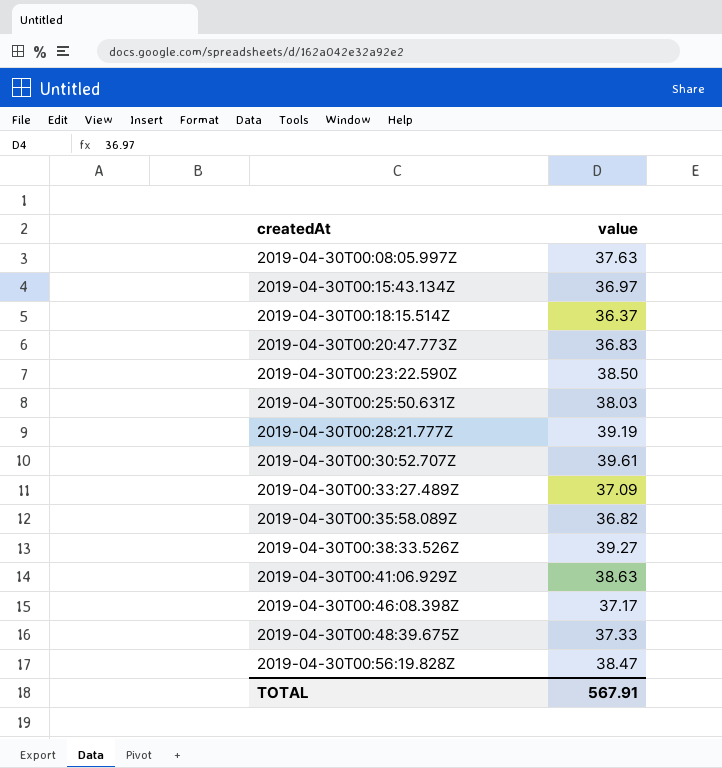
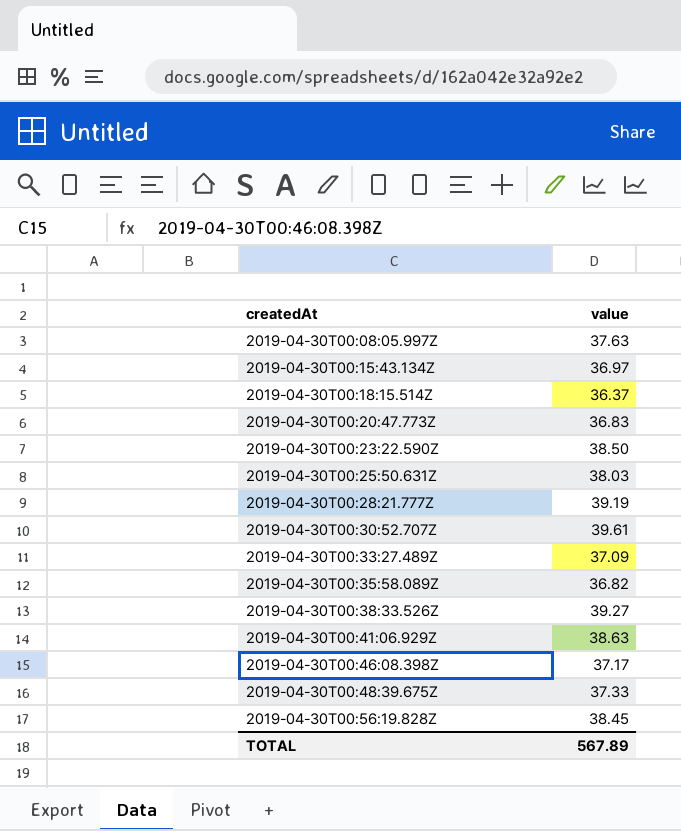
2019-04-30T00:56:19.828Z | value: 38.47 -> 38.45
TOTAL | value: 567.91 -> 567.89

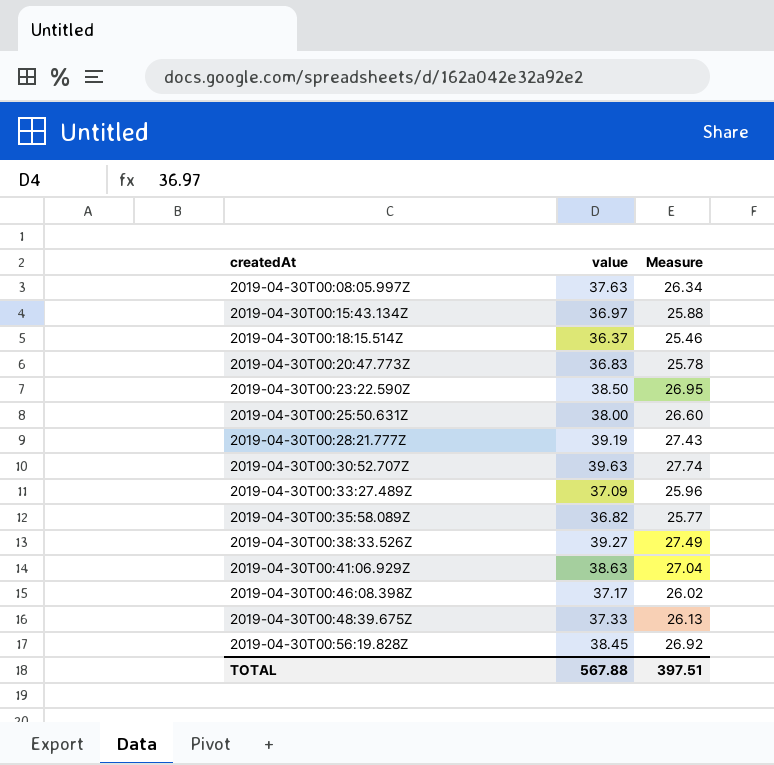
column Measure | formula: none -> [value] * 0.7
2019-04-30T00:25:50.631Z | value: 38.03 -> 38.00
2019-04-30T00:30:52.707Z | value: 39.61 -> 39.63
TOTAL | value: 567.89 -> 567.88

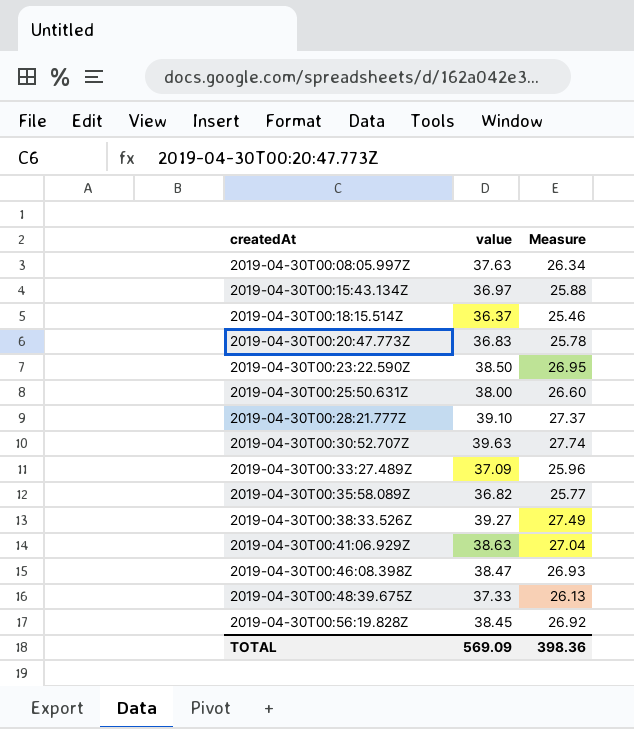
2019-04-30T00:28:21.777Z | value: 39.19 -> 39.10
2019-04-30T00:28:21.777Z | Measure: 27.43 -> 27.37
2019-04-30T00:46:08.398Z | value: 37.17 -> 38.47
2019-04-30T00:46:08.398Z | Measure: 26.02 -> 26.93
TOTAL | value: 567.88 -> 569.09
TOTAL | Measure: 397.51 -> 398.36

